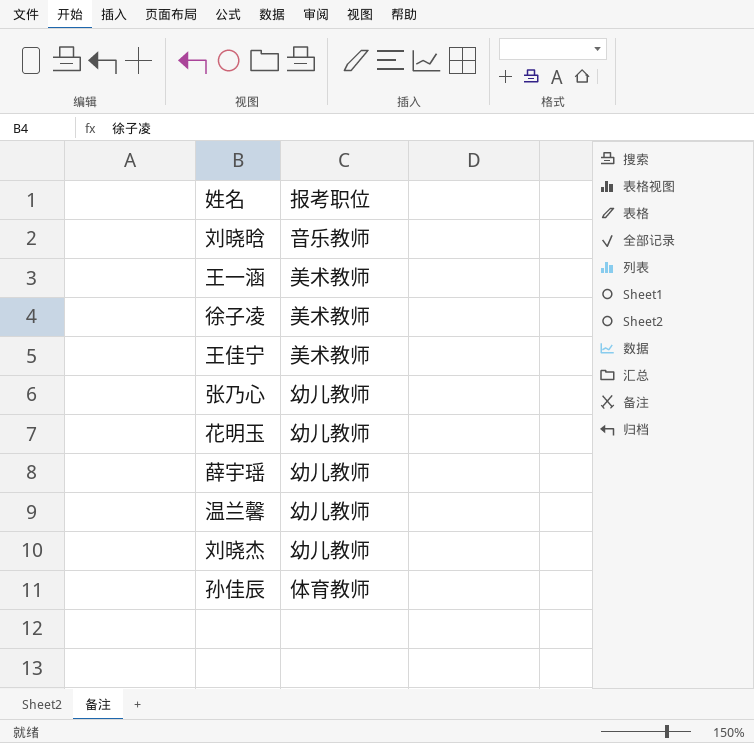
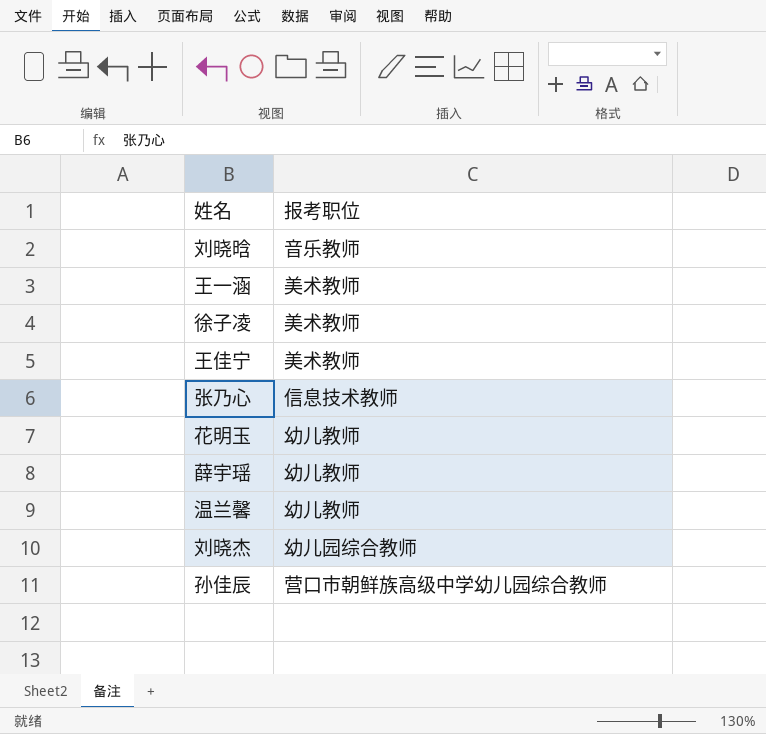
张乃心 | 报考职位: 幼儿教师 -> 信息技术教师
刘晓杰 | 报考职位: 幼儿教师 -> 幼儿园综合教师
孙佳辰 | 报考职位: 体育教师 -> 营口市朝鲜族高级中学幼儿园综合教师

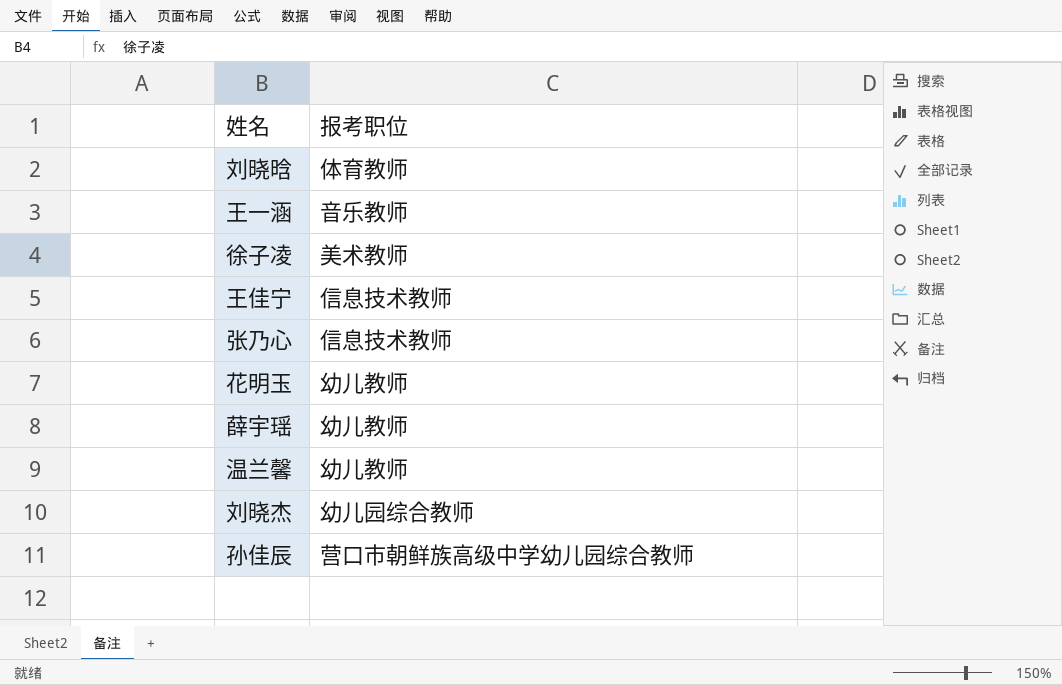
刘晓晗 | 报考职位: 音乐教师 -> 体育教师
王一涵 | 报考职位: 美术教师 -> 音乐教师
王佳宁 | 报考职位: 美术教师 -> 信息技术教师

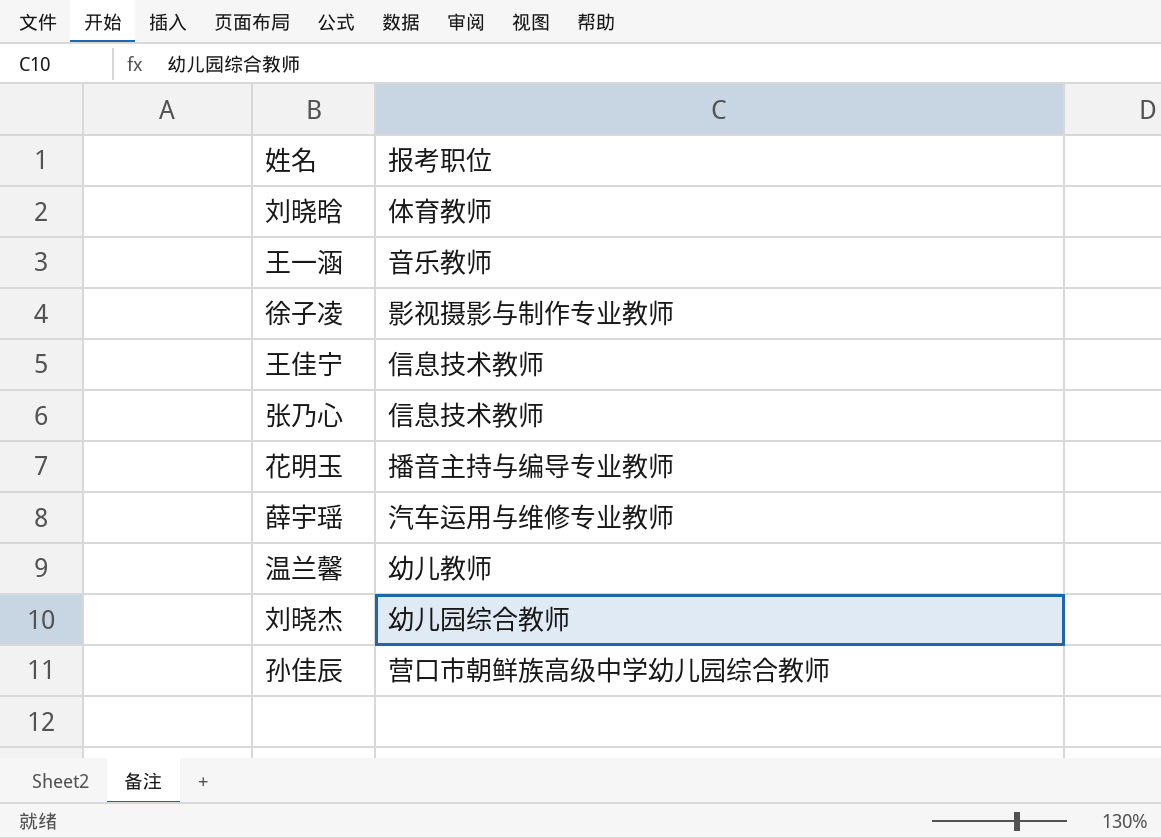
徐子凌 | 报考职位: 美术教师 -> 影视摄影与制作专业教师
花明玉 | 报考职位: 幼儿教师 -> 播音主持与编导专业教师
薛宇瑶 | 报考职位: 幼儿教师 -> 汽车运用与维修专业教师

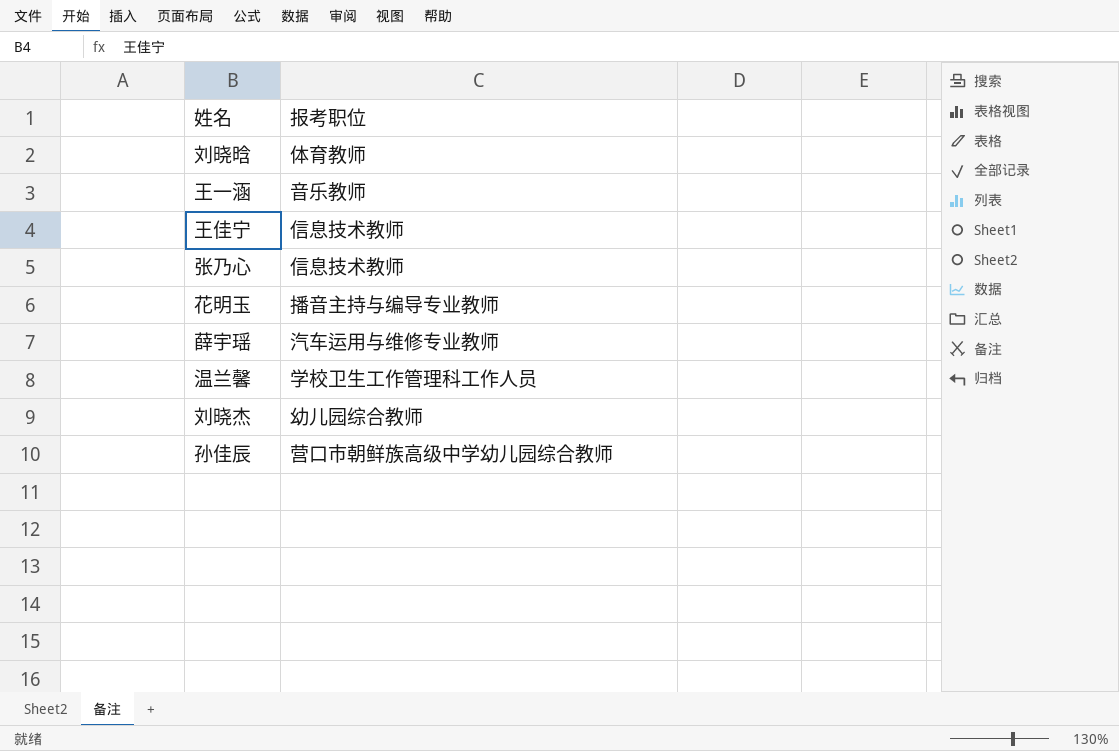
row 徐子凌: 影视摄影与制作专业教师 -> none
温兰馨 | 报考职位: 幼儿教师 -> 学校卫生工作管理科工作人员

